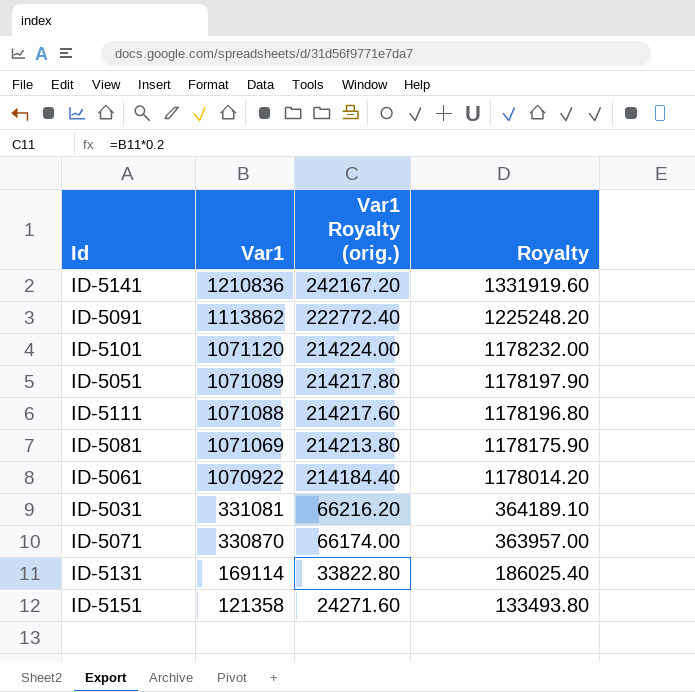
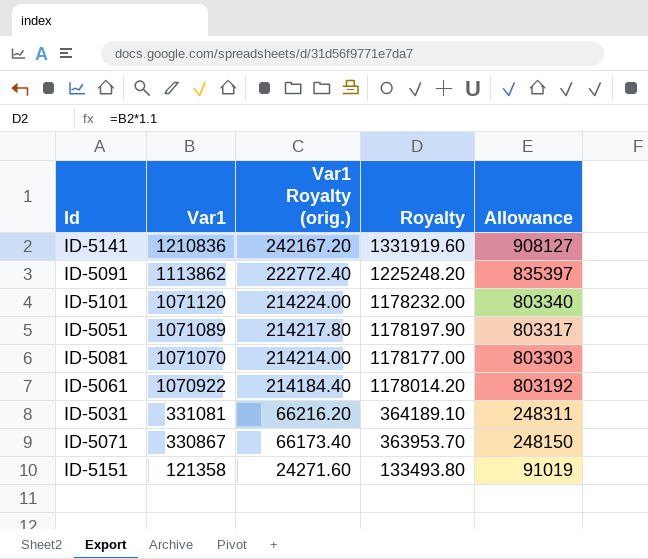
column Allowance | formula: none -> [Var1] * 0.75
row ID-5111: 1071088 | 214217.60 | 1178196.80 -> none
row ID-5131: 169114 | 33822.80 | 186025.40 -> none
ID-5081 | Var1: 1071069 -> 1071070
ID-5081 | Var1 Royalty (orig.): 214213.80 -> 214214.00
ID-5081 | Royalty: 1178175.90 -> 1178177.00
ID-5071 | Var1: 330870 -> 330867
ID-5071 | Var1 Royalty (orig.): 66174.00 -> 66173.40
ID-5071 | Royalty: 363957.00 -> 363953.70

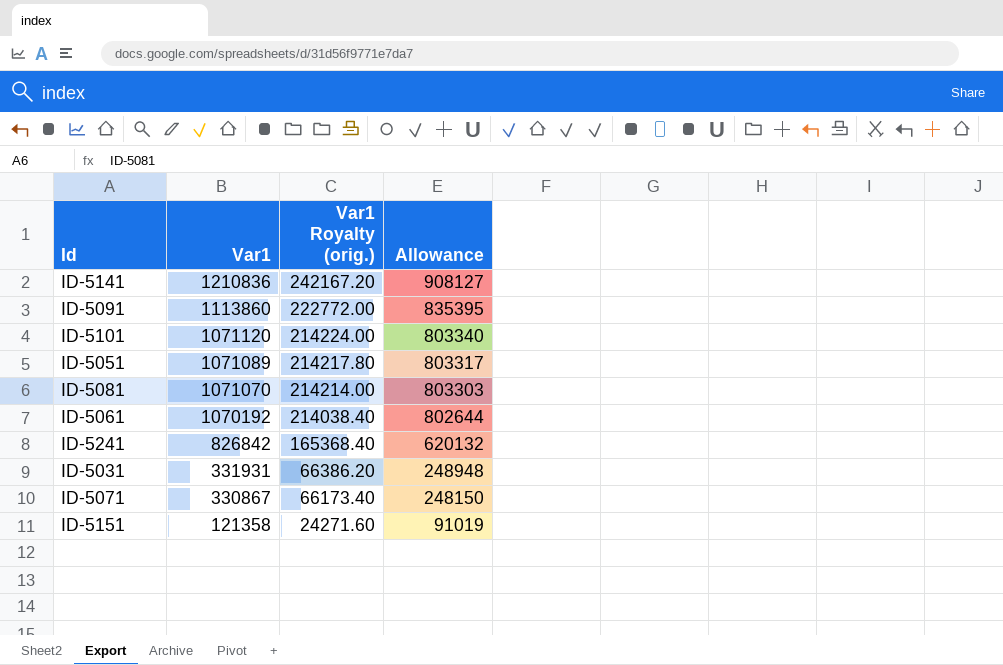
column Royalty | formula: [Var1] * 1.1 -> none
ID-5091 | Var1: 1113862 -> 1113860
ID-5091 | Var1 Royalty (orig.): 222772.40 -> 222772.00
ID-5091 | Allowance: 835397 -> 835395
ID-5061 | Var1: 1070922 -> 1070192
ID-5061 | Var1 Royalty (orig.): 214184.40 -> 214038.40
ID-5061 | Allowance: 803192 -> 802644
row ID-5241: none -> 826842 | 165368.40 | 620132
ID-5031 | Var1: 331081 -> 331931
ID-5031 | Var1 Royalty (orig.): 66216.20 -> 66386.20
ID-5031 | Allowance: 248311 -> 248948

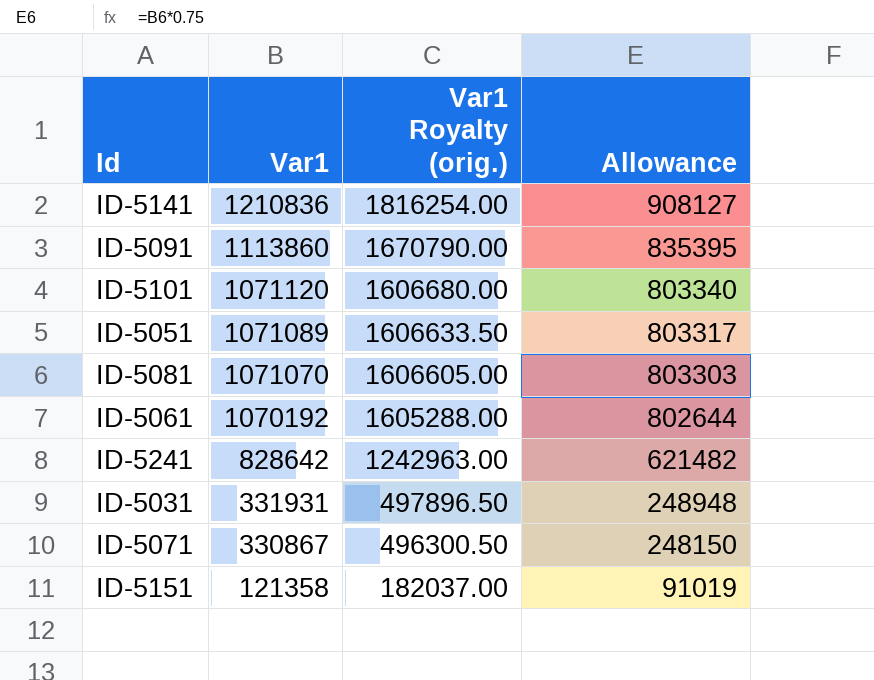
column Var1 Royalty (orig.) | formula: [Var1] * 0.2 -> [Var1] * 1.5
ID-5241 | Var1: 826842 -> 828642
ID-5241 | Allowance: 620132 -> 621482

